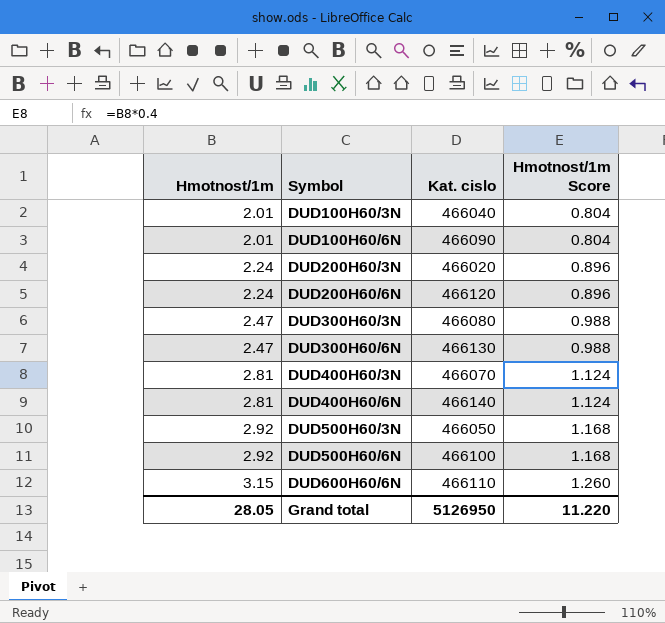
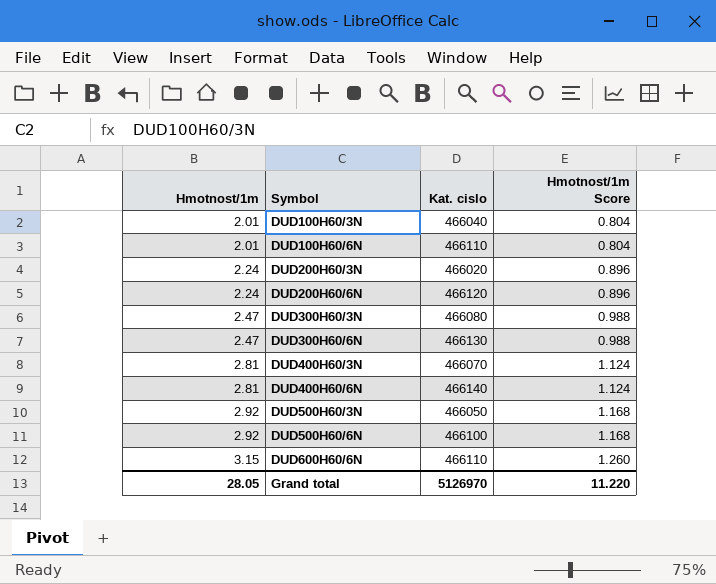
DUD100H60/6N | Kat. cislo: 466090 -> 466110
Grand total | Kat. cislo: 5126950 -> 5126970

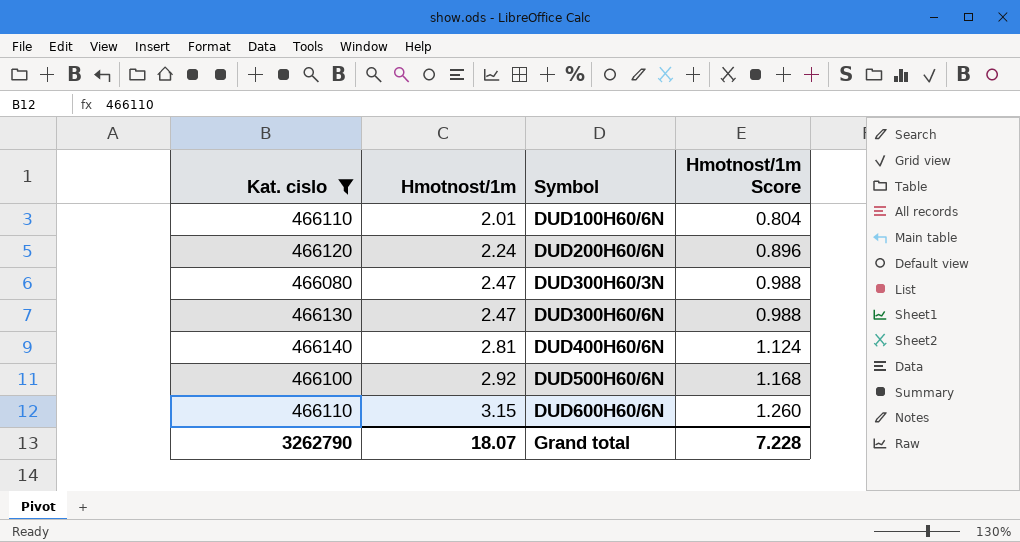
filter: none -> Kat. cislo >= 466080
column Kat. cislo | position: 3 -> 1
Grand total | Kat. cislo: 5126970 -> 3262790
Grand total | Hmotnost/1m: 28.05 -> 18.07
Grand total | Hmotnost/1m Score: 11.220 -> 7.228

